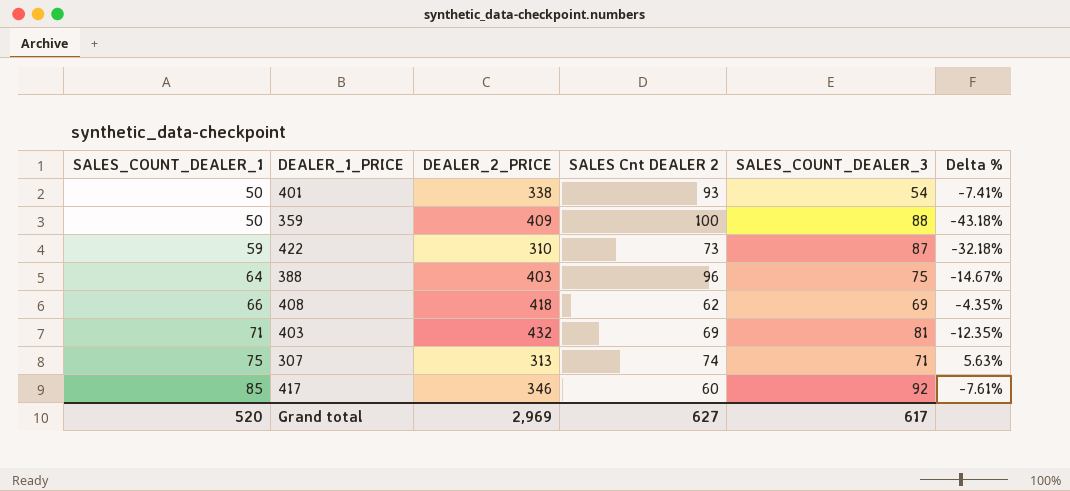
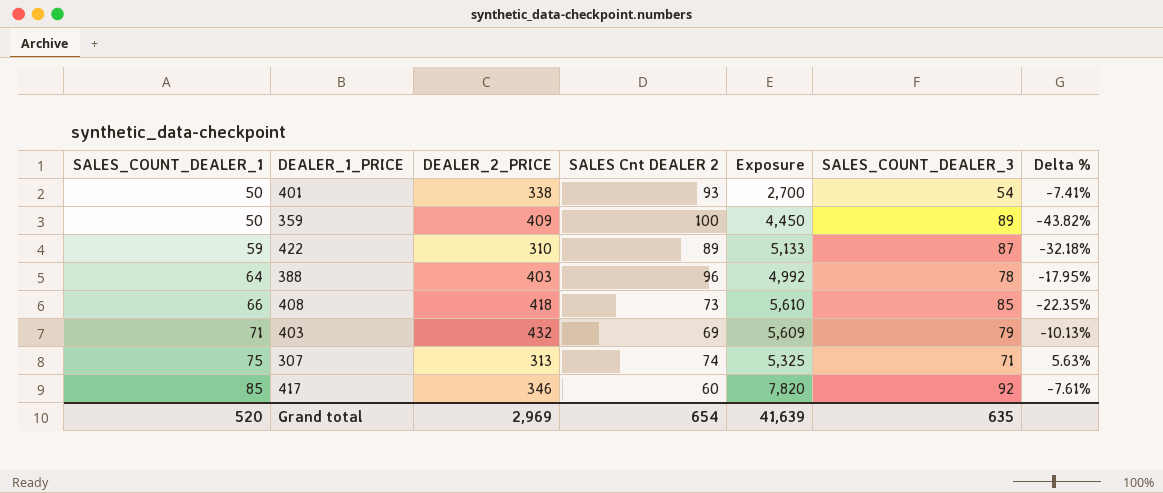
column Exposure | formula: none -> [SALES_COUNT_DEALER_1] * [SALES_COUNT_DEALER_3]
359 | SALES_COUNT_DEALER_3: 88 -> 89
359 | Delta %: -43.18% -> -43.82%
422 | SALES Cnt DEALER 2: 73 -> 89
388 | SALES_COUNT_DEALER_3: 75 -> 78
388 | Delta %: -14.67% -> -17.95%
408 | SALES Cnt DEALER 2: 62 -> 73
408 | SALES_COUNT_DEALER_3: 69 -> 85
408 | Delta %: -4.35% -> -22.35%
403 | SALES_COUNT_DEALER_3: 81 -> 79
403 | Delta %: -12.35% -> -10.13%
Grand total | SALES Cnt DEALER 2: 627 -> 654
Grand total | SALES_COUNT_DEALER_3: 617 -> 635

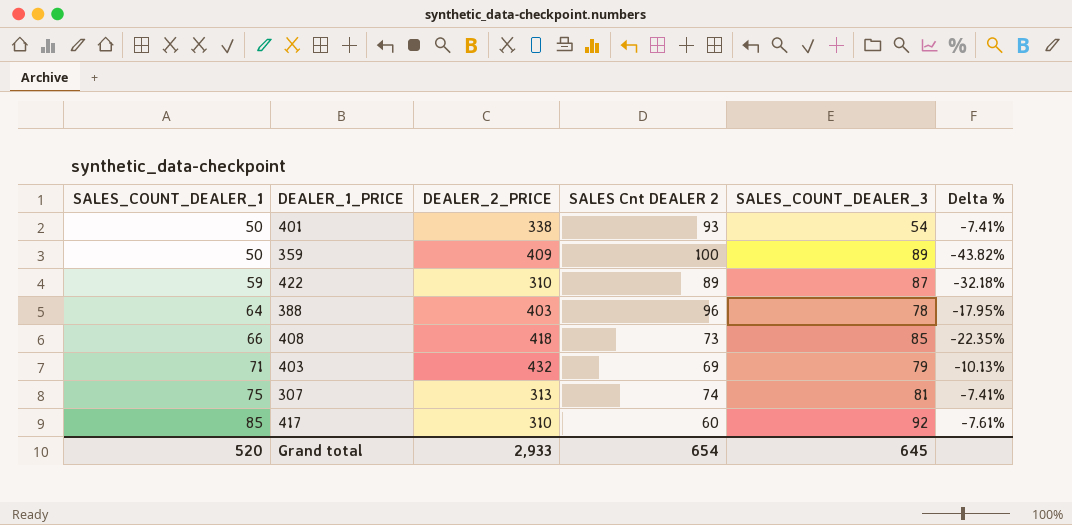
column Exposure | formula: [SALES_COUNT_DEALER_1] * [SALES_COUNT_DEALER_3] -> none
307 | SALES_COUNT_DEALER_3: 71 -> 81
307 | Delta %: 5.63% -> -7.41%
417 | DEALER_2_PRICE: 346 -> 310
Grand total | DEALER_2_PRICE: 2,969 -> 2,933
Grand total | SALES_COUNT_DEALER_3: 635 -> 645

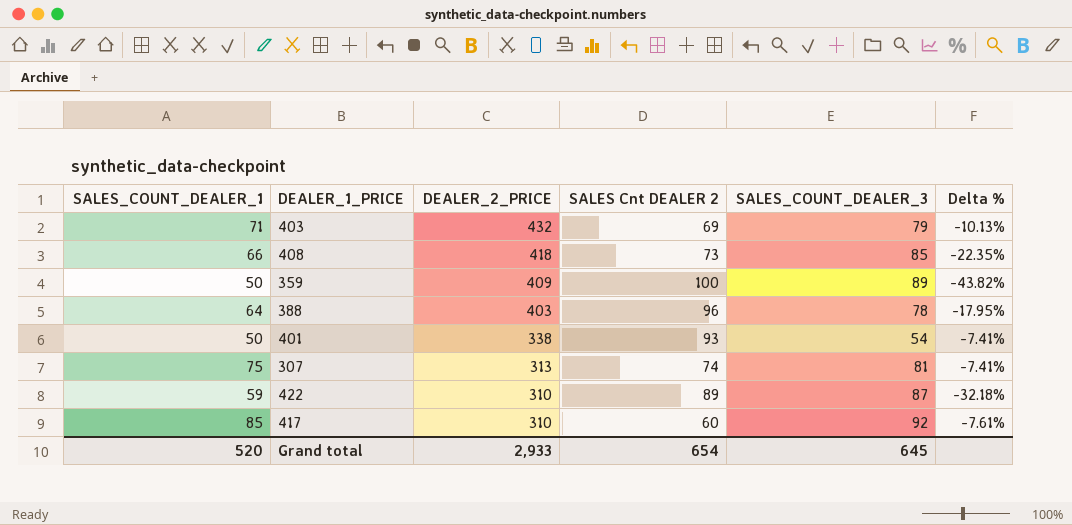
row order: SALES_COUNT_DEALER_1 ascending -> DEALER_2_PRICE descending

